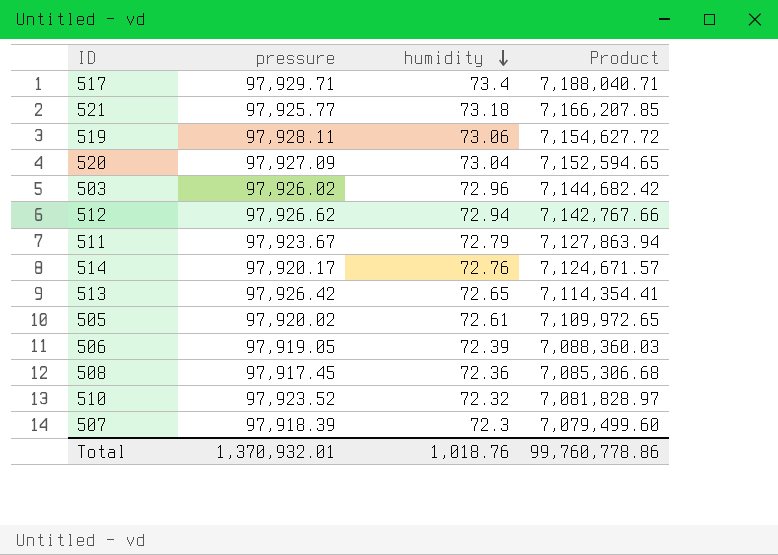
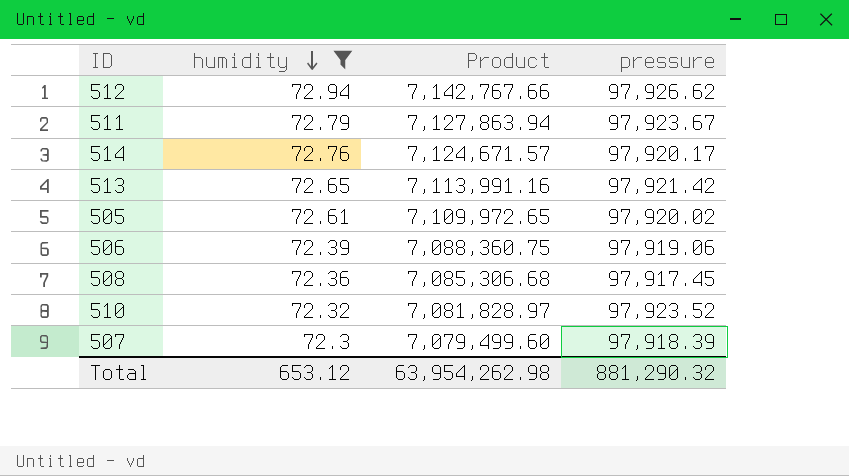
filter: none -> humidity <= 72.94
column pressure | position: 2 -> 4
513 | Product: 7,114,354.41 -> 7,113,991.16
513 | pressure: 97,926.42 -> 97,921.42
506 | Product: 7,088,360.03 -> 7,088,360.75
506 | pressure: 97,919.05 -> 97,919.06
Total | humidity: 1,018.76 -> 653.12
Total | Product: 99,760,778.86 -> 63,954,262.98
Total | pressure: 1,370,932.01 -> 881,290.32

